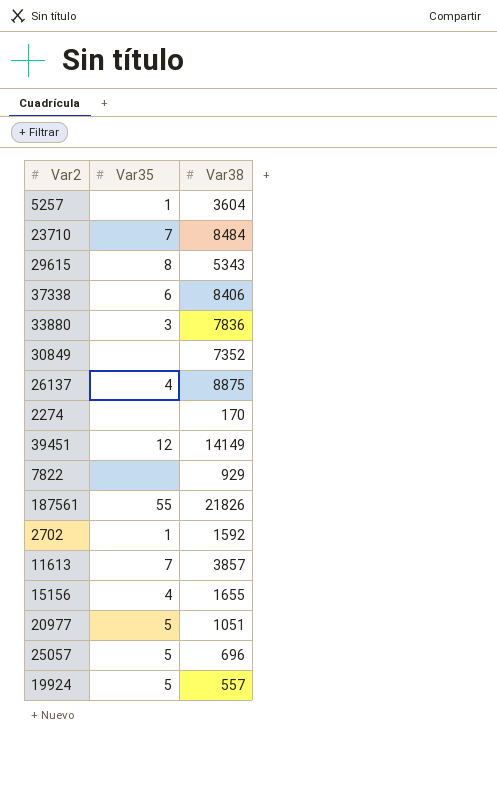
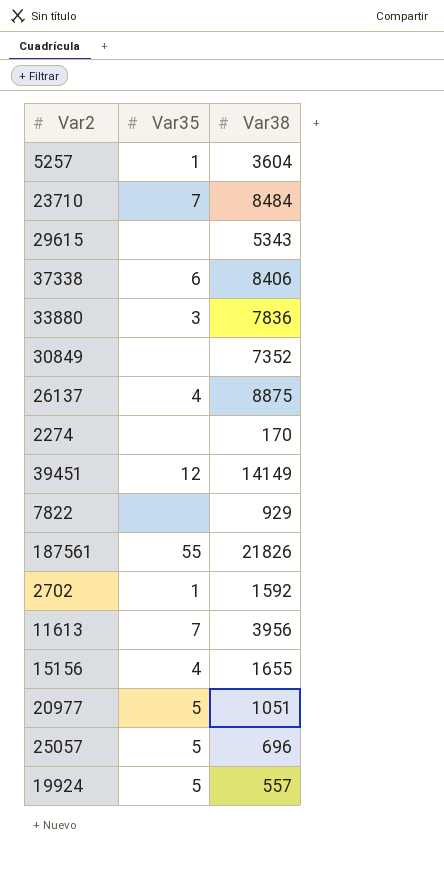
29615 | Var35: 8 -> none
11613 | Var38: 3857 -> 3956

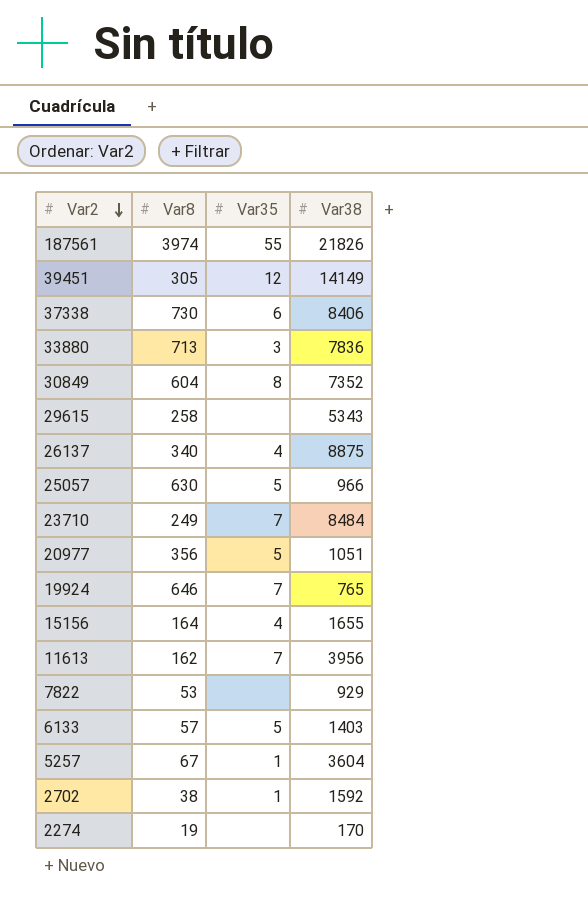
row order: none -> Var2 descending
column Var8 | position: none -> 2
30849 | Var35: none -> 8
25057 | Var38: 696 -> 966
19924 | Var35: 5 -> 7
19924 | Var38: 557 -> 765
row 6133: none -> 57 | 5 | 1403

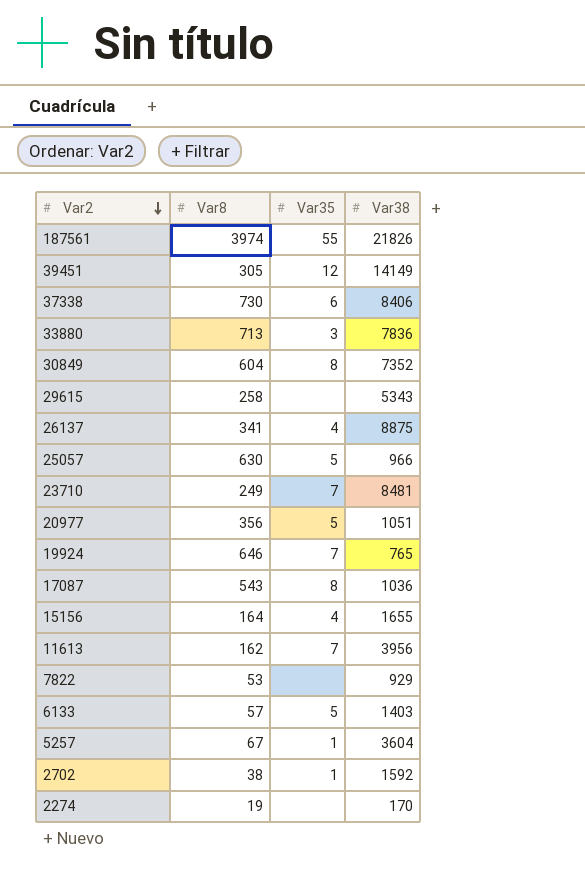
26137 | Var8: 340 -> 341
23710 | Var38: 8484 -> 8481
row 17087: none -> 543 | 8 | 1036

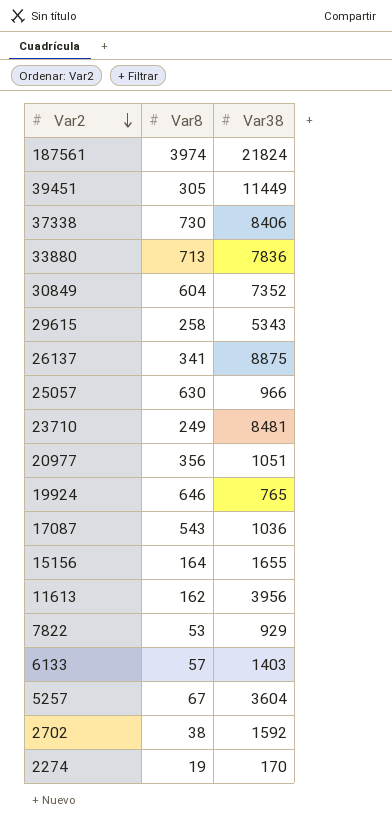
column Var35 | position: 3 -> none
187561 | Var38: 21826 -> 21824
39451 | Var38: 14149 -> 11449

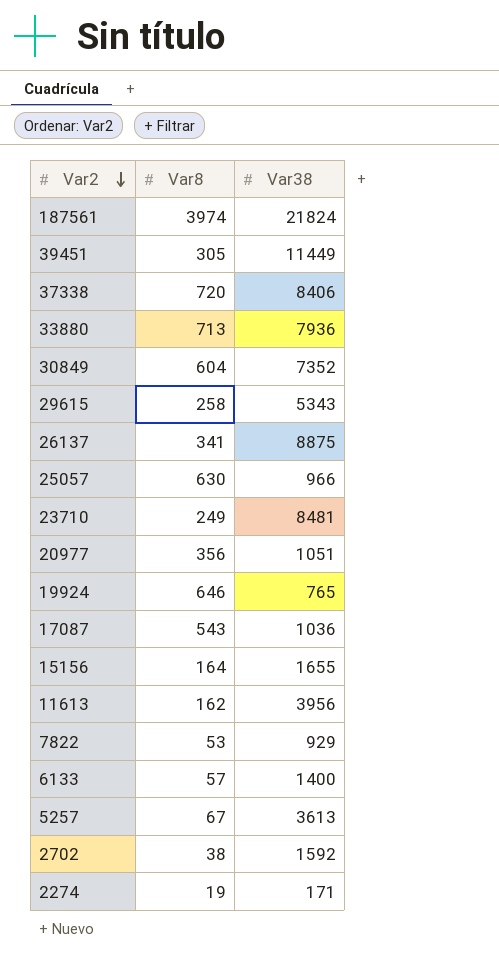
37338 | Var8: 730 -> 720
33880 | Var38: 7836 -> 7936
6133 | Var38: 1403 -> 1400
5257 | Var38: 3604 -> 3613
2274 | Var38: 170 -> 171

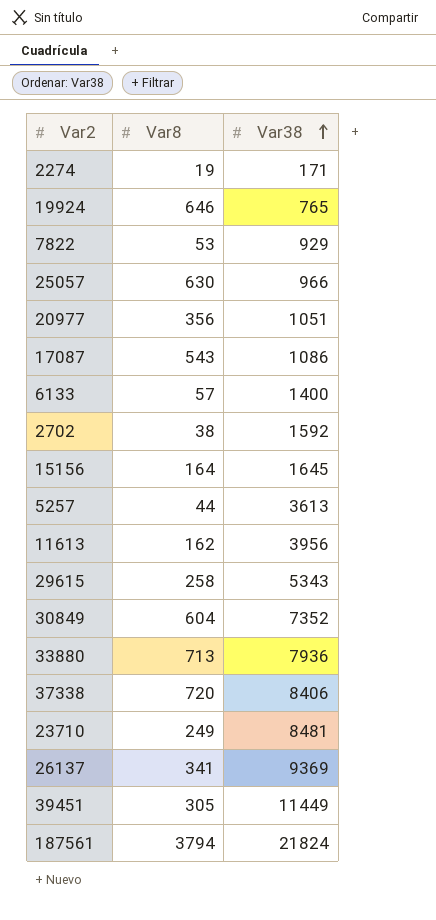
row order: Var2 descending -> Var38 ascending
17087 | Var38: 1036 -> 1086
15156 | Var38: 1655 -> 1645
5257 | Var8: 67 -> 44
26137 | Var38: 8875 -> 9369
187561 | Var8: 3974 -> 3794

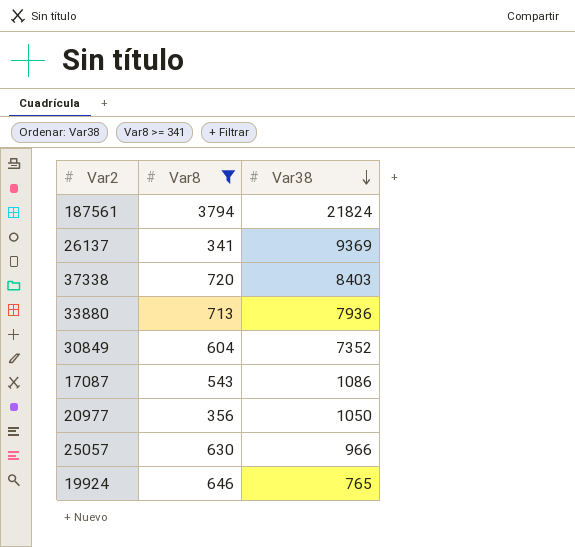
filter: none -> Var8 >= 341
row order: Var38 ascending -> Var38 descending
37338 | Var38: 8406 -> 8403
20977 | Var38: 1051 -> 1050

